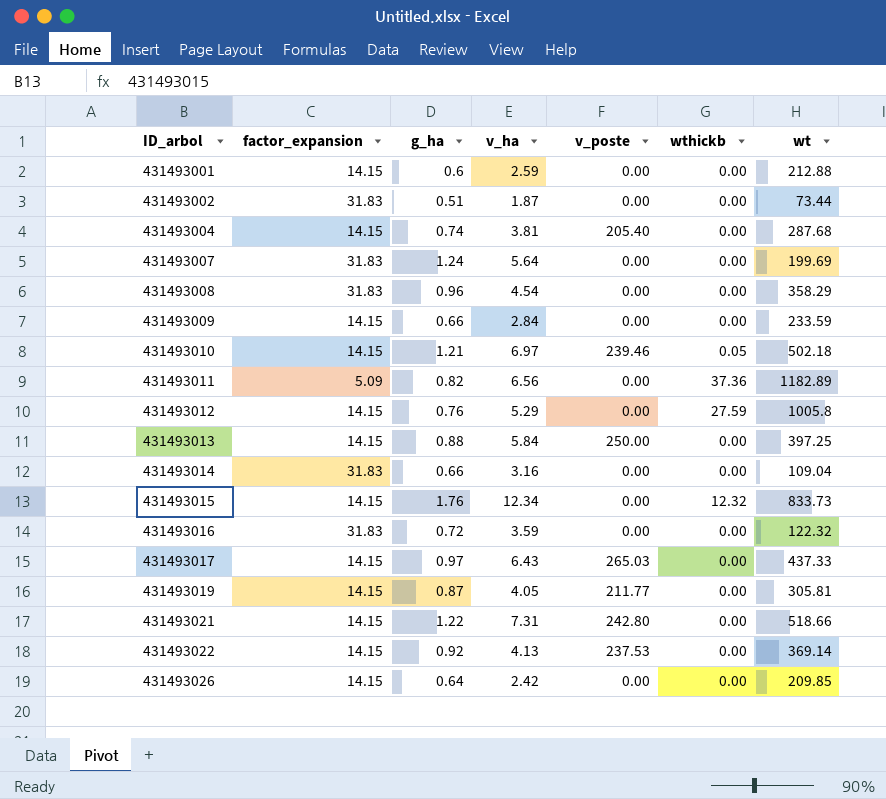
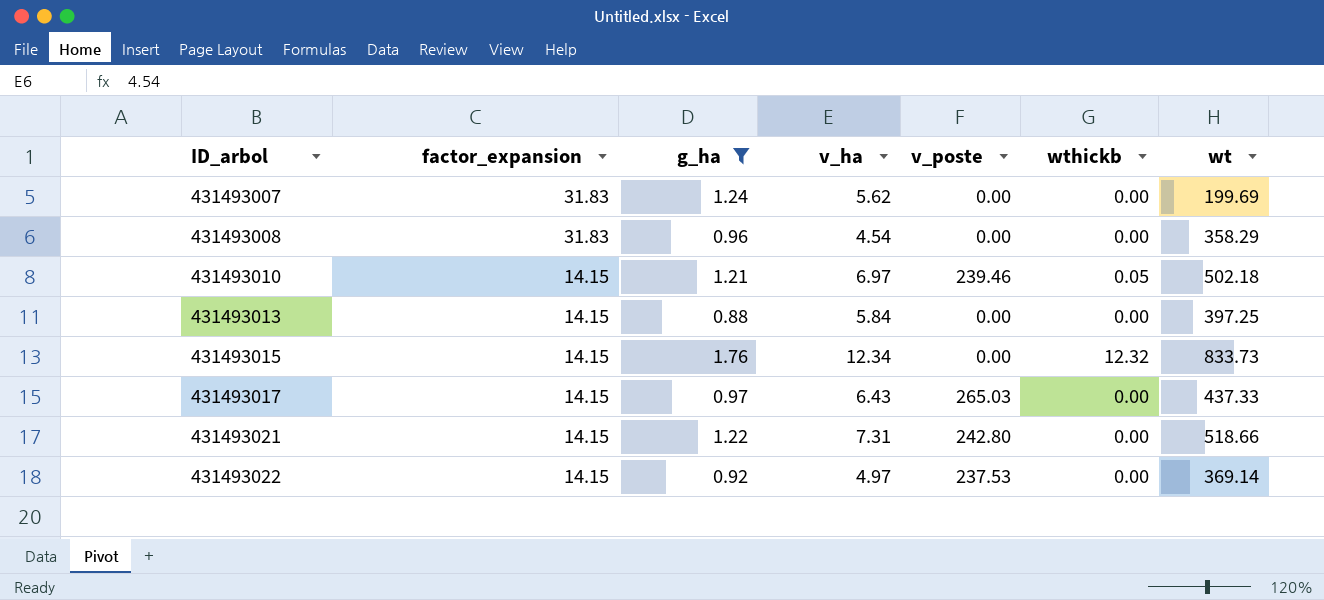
filter: none -> g_ha >= 0.88
431493007 | v_ha: 5.64 -> 5.62
431493013 | v_poste: 250.00 -> 0.00
431493022 | v_ha: 4.13 -> 4.97

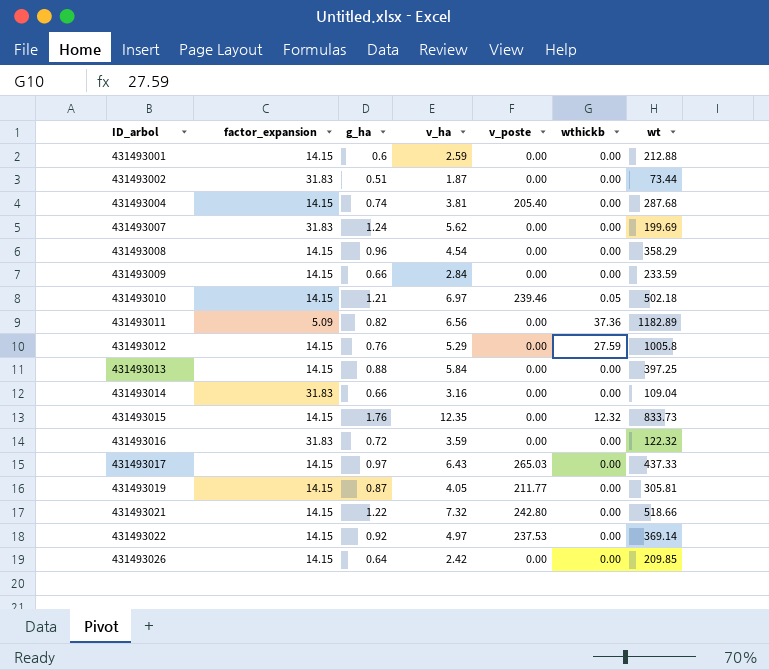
filter: g_ha >= 0.88 -> none
431493008 | factor_expansion: 31.83 -> 14.15
431493015 | v_ha: 12.34 -> 12.35
431493021 | v_ha: 7.31 -> 7.32

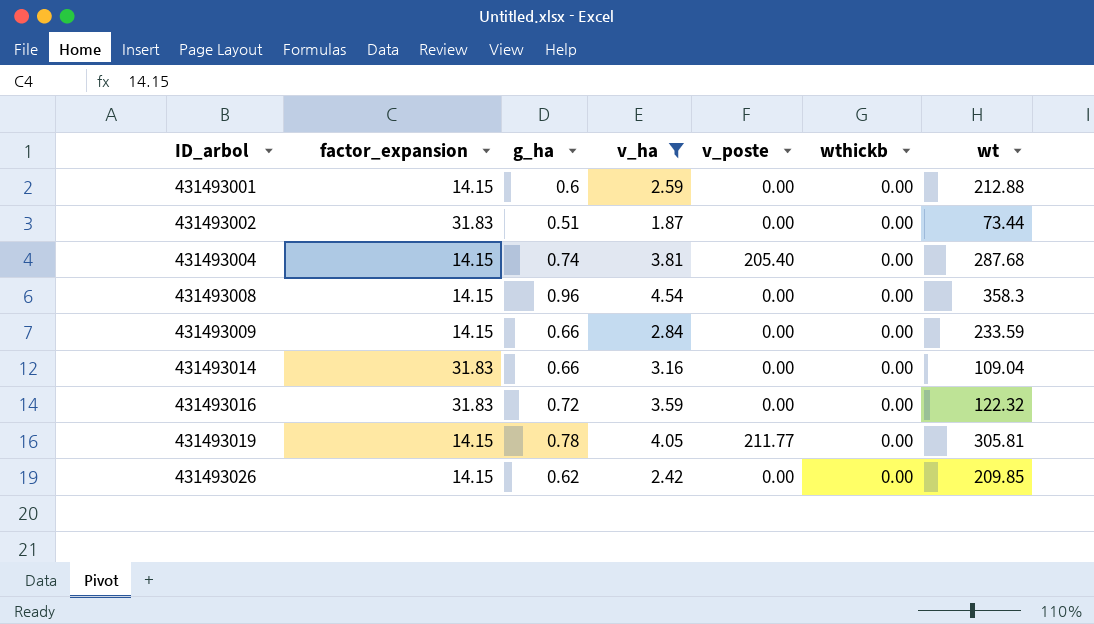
filter: none -> v_ha <= 4.54
431493008 | wt: 358.29 -> 358.3
431493019 | g_ha: 0.87 -> 0.78
431493026 | g_ha: 0.64 -> 0.62

